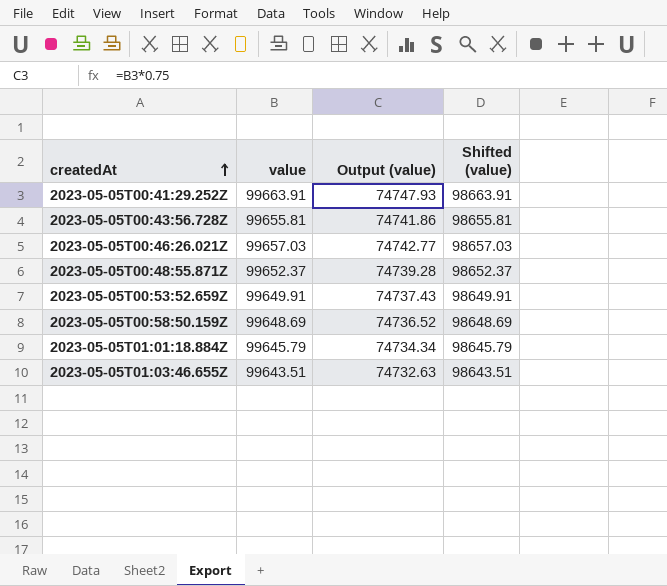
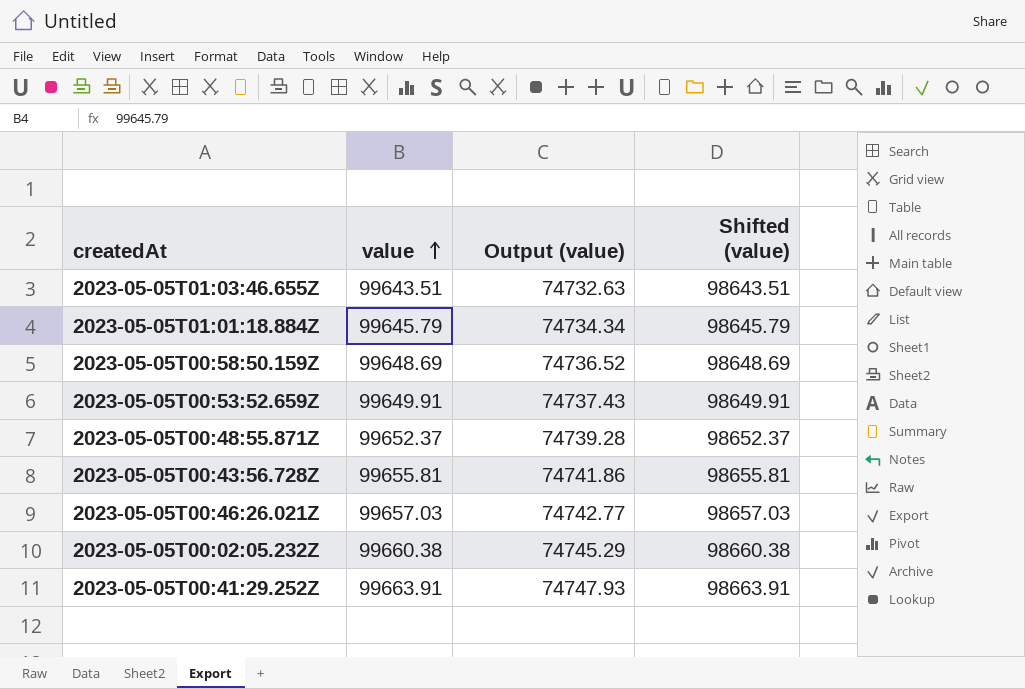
row order: createdAt ascending -> value ascending
row 2023-05-05T00:02:05.232Z: none -> 99660.38 | 74745.29 | 98660.38

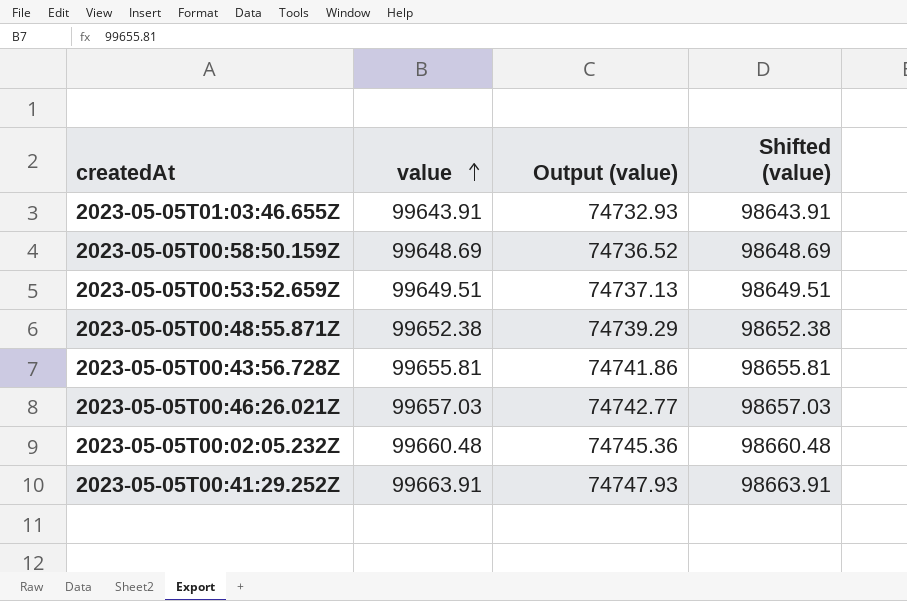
row 2023-05-05T01:01:18.884Z: 99645.79 | 74734.34 | 98645.79 -> none
2023-05-05T01:03:46.655Z | value: 99643.51 -> 99643.91
2023-05-05T01:03:46.655Z | Output (value): 74732.63 -> 74732.93
2023-05-05T01:03:46.655Z | Shifted (value): 98643.51 -> 98643.91
2023-05-05T00:53:52.659Z | value: 99649.91 -> 99649.51
2023-05-05T00:53:52.659Z | Output (value): 74737.43 -> 74737.13
2023-05-05T00:53:52.659Z | Shifted (value): 98649.91 -> 98649.51
2023-05-05T00:48:55.871Z | value: 99652.37 -> 99652.38
2023-05-05T00:48:55.871Z | Output (value): 74739.28 -> 74739.29
2023-05-05T00:48:55.871Z | Shifted (value): 98652.37 -> 98652.38
2023-05-05T00:02:05.232Z | value: 99660.38 -> 99660.48
2023-05-05T00:02:05.232Z | Output (value): 74745.29 -> 74745.36
2023-05-05T00:02:05.232Z | Shifted (value): 98660.38 -> 98660.48

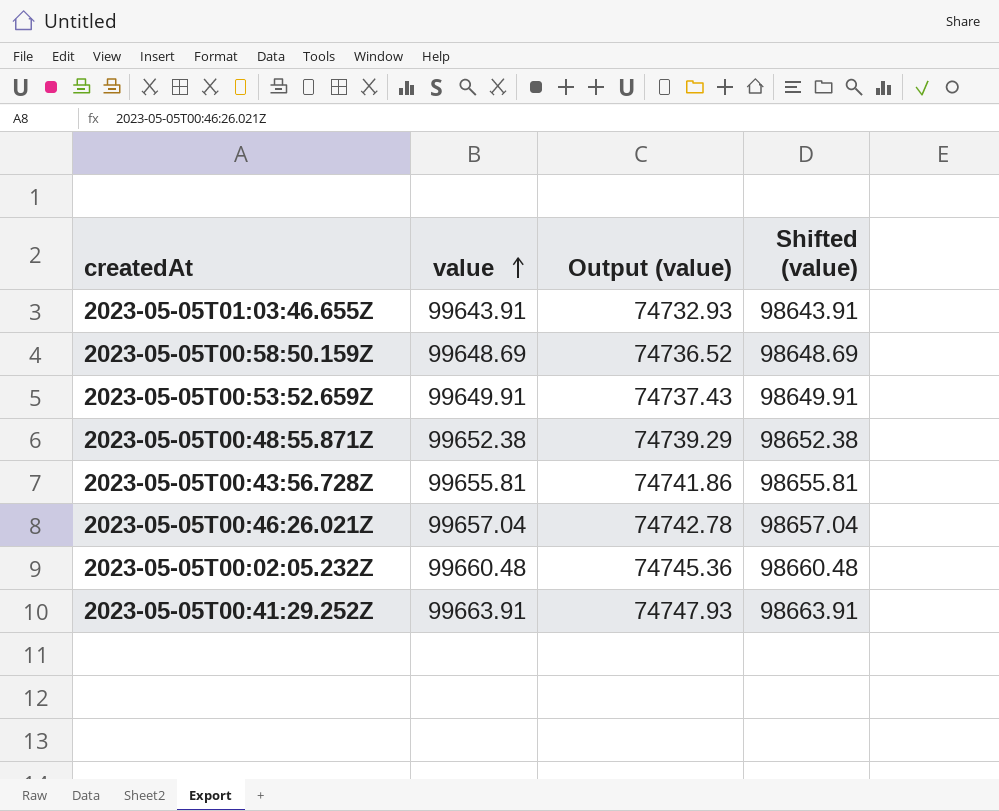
2023-05-05T00:53:52.659Z | value: 99649.51 -> 99649.91
2023-05-05T00:53:52.659Z | Output (value): 74737.13 -> 74737.43
2023-05-05T00:53:52.659Z | Shifted (value): 98649.51 -> 98649.91
2023-05-05T00:46:26.021Z | value: 99657.03 -> 99657.04
2023-05-05T00:46:26.021Z | Output (value): 74742.77 -> 74742.78
2023-05-05T00:46:26.021Z | Shifted (value): 98657.03 -> 98657.04

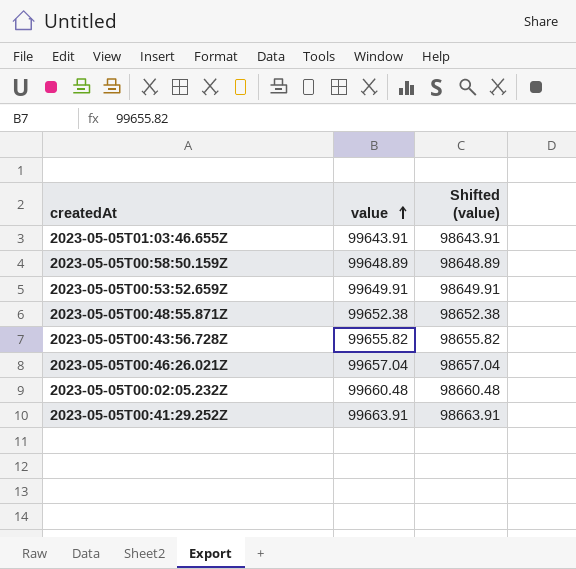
column Output (value) | formula: [value] * 0.75 -> none
2023-05-05T00:58:50.159Z | value: 99648.69 -> 99648.89
2023-05-05T00:58:50.159Z | Shifted (value): 98648.69 -> 98648.89
2023-05-05T00:43:56.728Z | value: 99655.81 -> 99655.82
2023-05-05T00:43:56.728Z | Shifted (value): 98655.81 -> 98655.82

